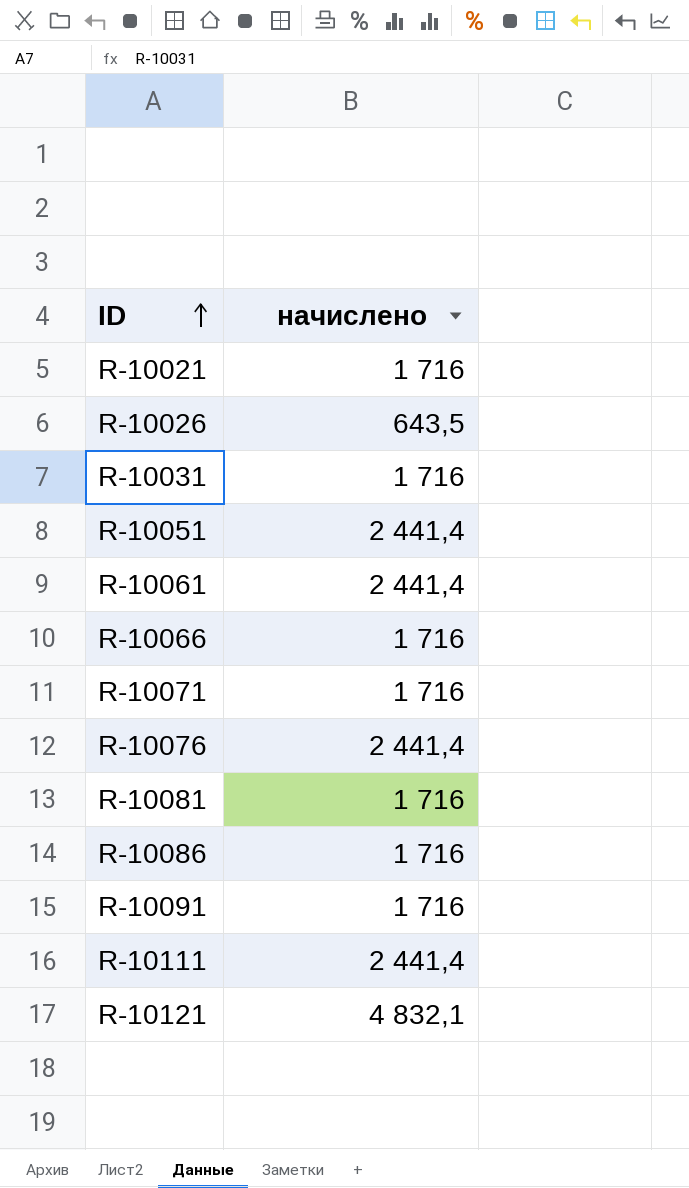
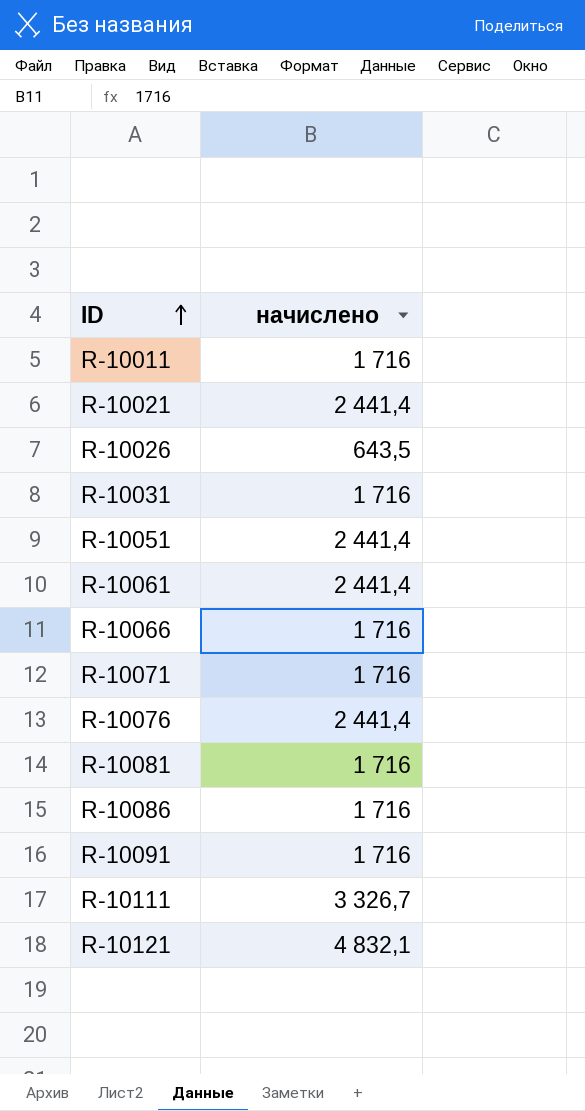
row R-10011: none -> 1 716
R-10021 | начислено: 1 716 -> 2 441,4
R-10111 | начислено: 2 441,4 -> 3 326,7

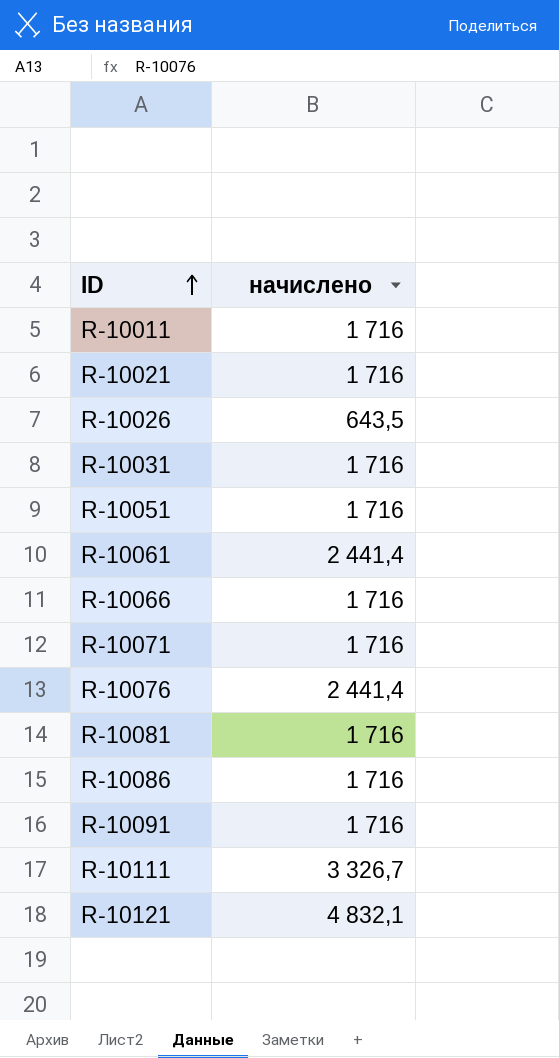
R-10021 | начислено: 2 441,4 -> 1 716
R-10051 | начислено: 2 441,4 -> 1 716

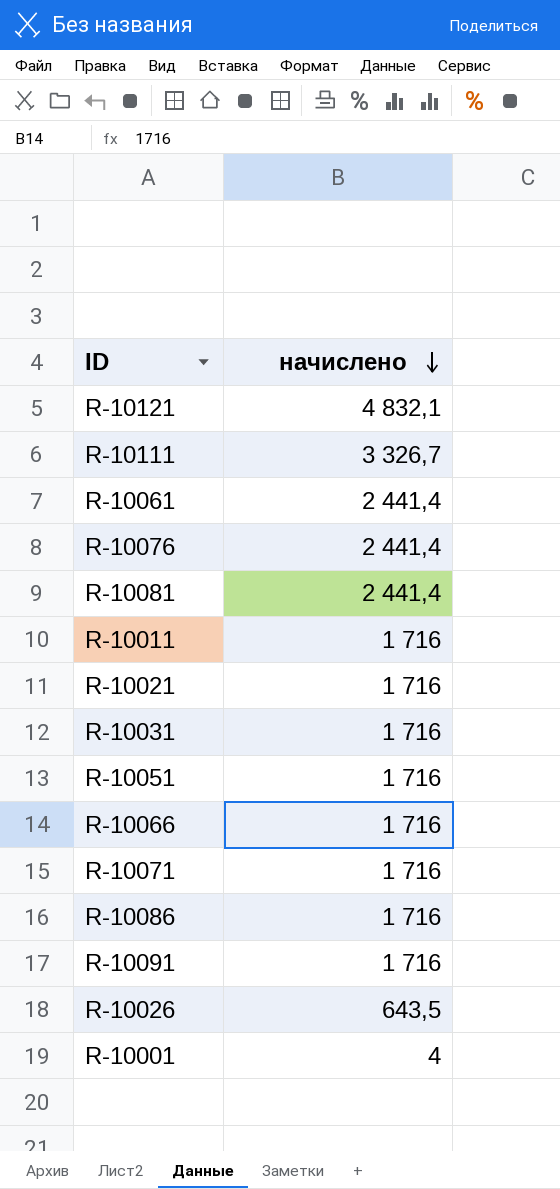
row order: ID ascending -> начислено descending
R-10081 | начислено: 1 716 -> 2 441,4
row R-10001: none -> 4

